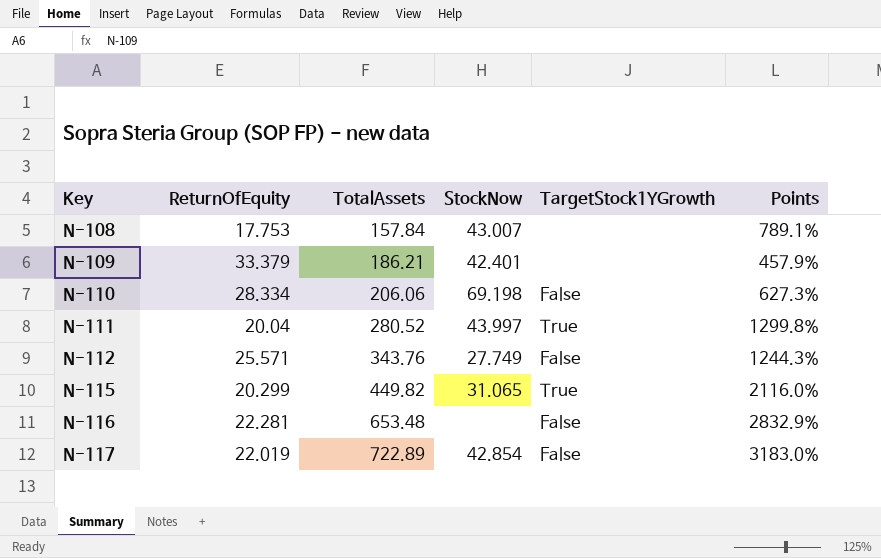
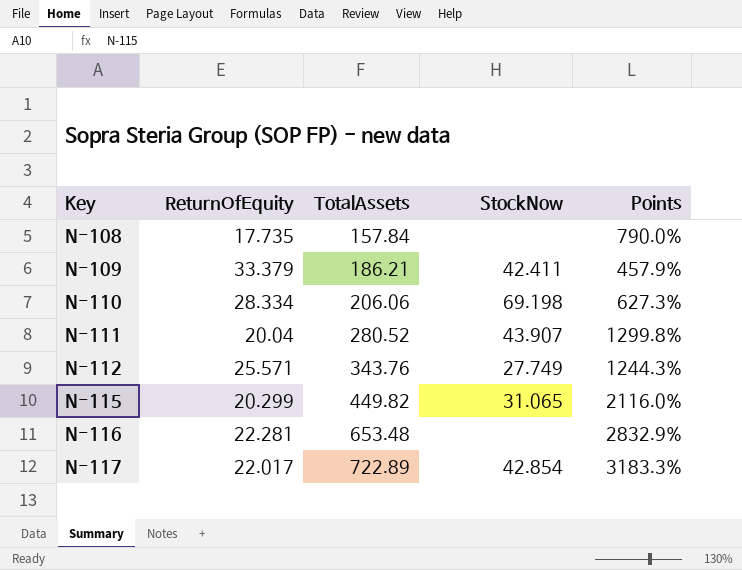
column TargetStock1YGrowth | position: 5 -> none
N-108 | ReturnOfEquity: 17.753 -> 17.735
N-108 | StockNow: 43.007 -> none
N-108 | Points: 789.1% -> 790.0%
N-109 | StockNow: 42.401 -> 42.411
N-111 | StockNow: 43.997 -> 43.907
N-117 | ReturnOfEquity: 22.019 -> 22.017
N-117 | Points: 3183.0% -> 3183.3%

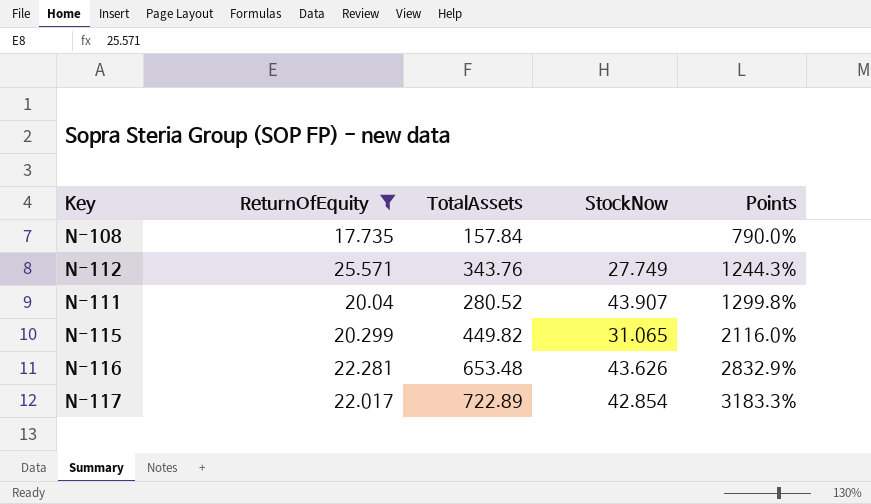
filter: none -> ReturnOfEquity <= 25.571
row order: Key ascending -> Points ascending
N-116 | StockNow: none -> 43.626

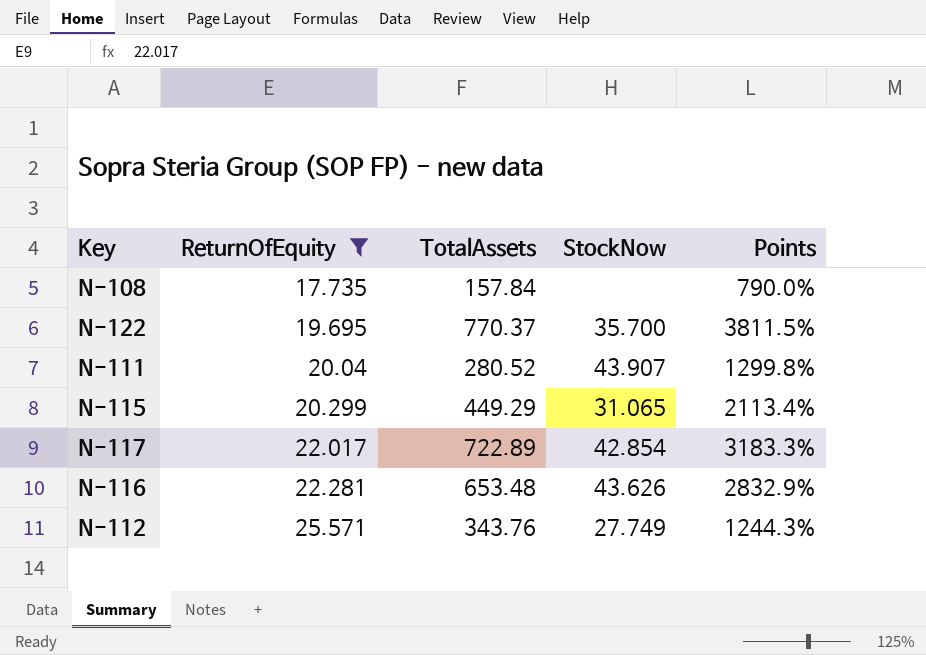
row order: Points ascending -> ReturnOfEquity ascending
row N-122: none -> 19.695 | 770.37 | 35.700 | 3811.5%
N-115 | TotalAssets: 449.82 -> 449.29
N-115 | Points: 2116.0% -> 2113.4%

